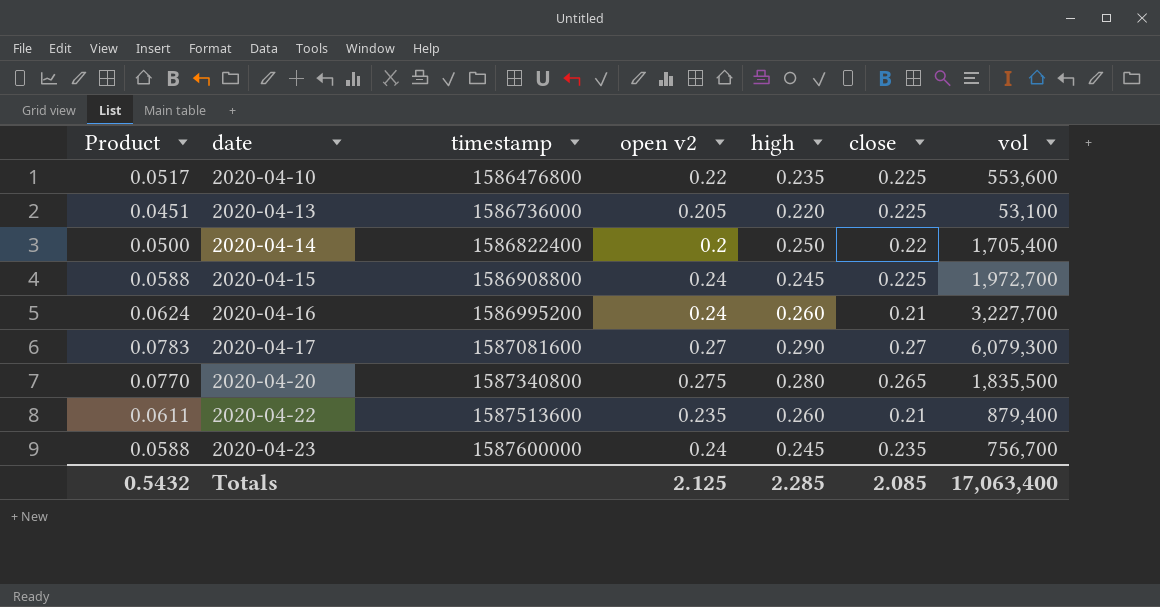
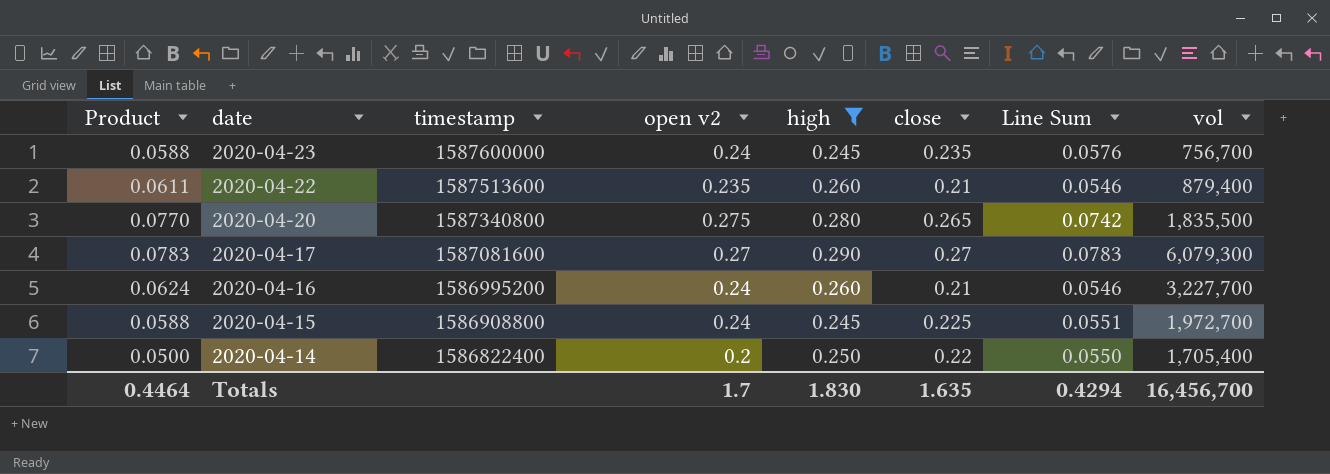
filter: none -> high >= 0.245
row order: date ascending -> date descending
column Line Sum | formula: none -> [high] * [close]
Totals | Product: 0.5432 -> 0.4464
Totals | open v2: 2.125 -> 1.7
Totals | high: 2.285 -> 1.830
Totals | close: 2.085 -> 1.635
Totals | vol: 17,063,400 -> 16,456,700

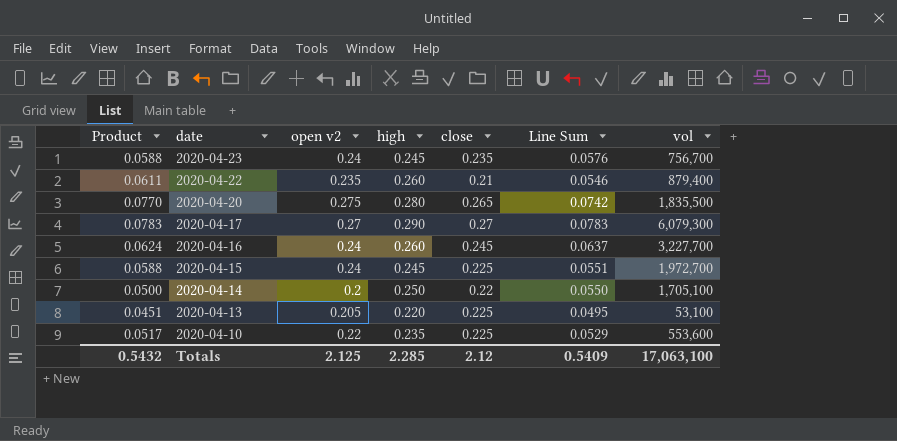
filter: high >= 0.245 -> none
column timestamp | position: 3 -> none
2020-04-16 | close: 0.21 -> 0.245
2020-04-16 | Line Sum: 0.0546 -> 0.0637
2020-04-14 | vol: 1,705,400 -> 1,705,100
Totals | Product: 0.4464 -> 0.5432
Totals | open v2: 1.7 -> 2.125
Totals | high: 1.830 -> 2.285
Totals | close: 1.635 -> 2.12
Totals | Line Sum: 0.4294 -> 0.5409
Totals | vol: 16,456,700 -> 17,063,100

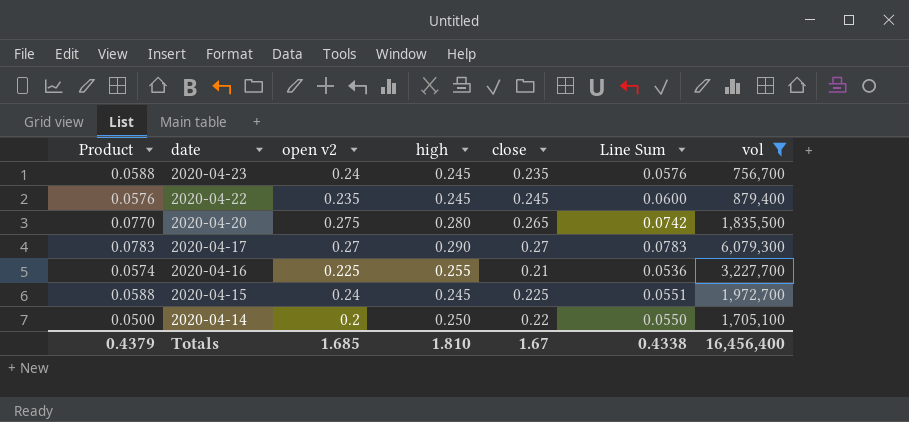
filter: none -> vol >= 756,700
2020-04-22 | Product: 0.0611 -> 0.0576
2020-04-22 | high: 0.260 -> 0.245
2020-04-22 | close: 0.21 -> 0.245
2020-04-22 | Line Sum: 0.0546 -> 0.0600
2020-04-16 | Product: 0.0624 -> 0.0574
2020-04-16 | open v2: 0.24 -> 0.225
2020-04-16 | high: 0.260 -> 0.255
2020-04-16 | close: 0.245 -> 0.21
2020-04-16 | Line Sum: 0.0637 -> 0.0536
Totals | Product: 0.5432 -> 0.4379
Totals | open v2: 2.125 -> 1.685
Totals | high: 2.285 -> 1.810
Totals | close: 2.12 -> 1.67
Totals | Line Sum: 0.5409 -> 0.4338
Totals | vol: 17,063,100 -> 16,456,400

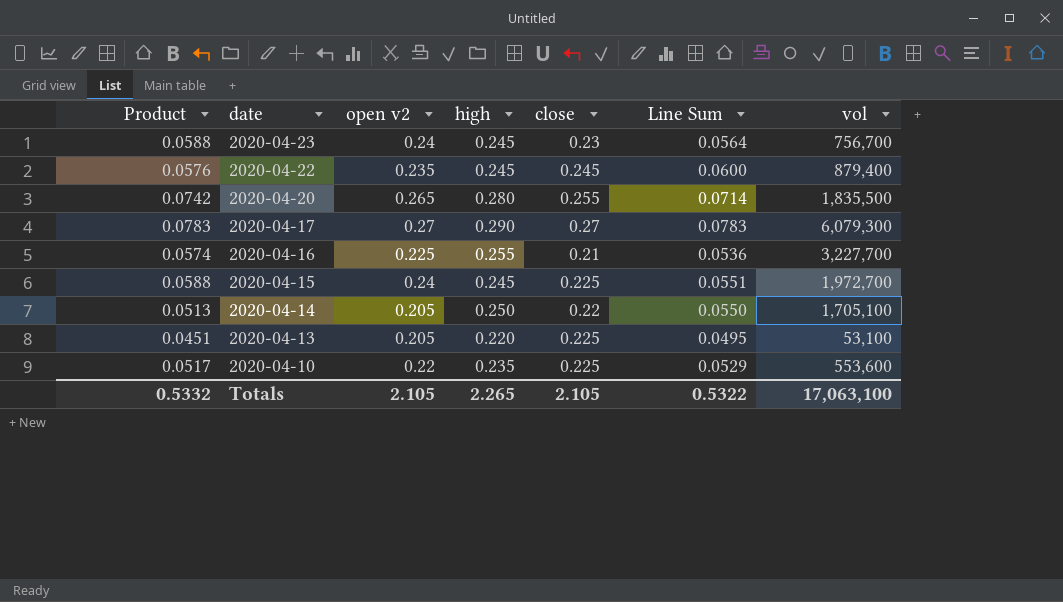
filter: vol >= 756,700 -> none
2020-04-23 | close: 0.235 -> 0.23
2020-04-23 | Line Sum: 0.0576 -> 0.0564
2020-04-20 | Product: 0.0770 -> 0.0742
2020-04-20 | open v2: 0.275 -> 0.265
2020-04-20 | close: 0.265 -> 0.255
2020-04-20 | Line Sum: 0.0742 -> 0.0714
2020-04-14 | Product: 0.0500 -> 0.0513
2020-04-14 | open v2: 0.2 -> 0.205
Totals | Product: 0.4379 -> 0.5332
Totals | open v2: 1.685 -> 2.105
Totals | high: 1.810 -> 2.265
Totals | close: 1.67 -> 2.105
Totals | Line Sum: 0.4338 -> 0.5322
Totals | vol: 16,456,400 -> 17,063,100

